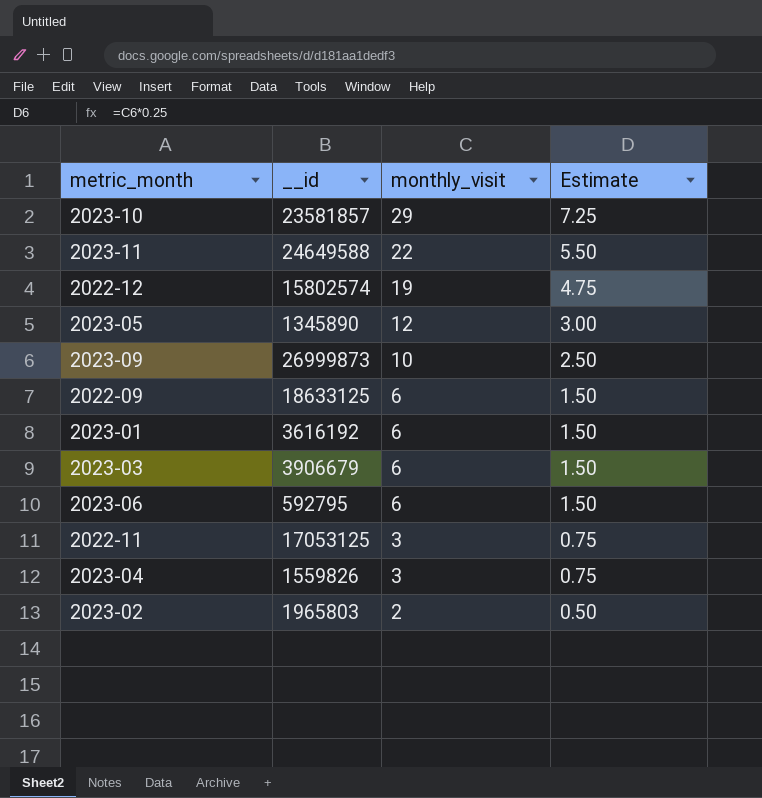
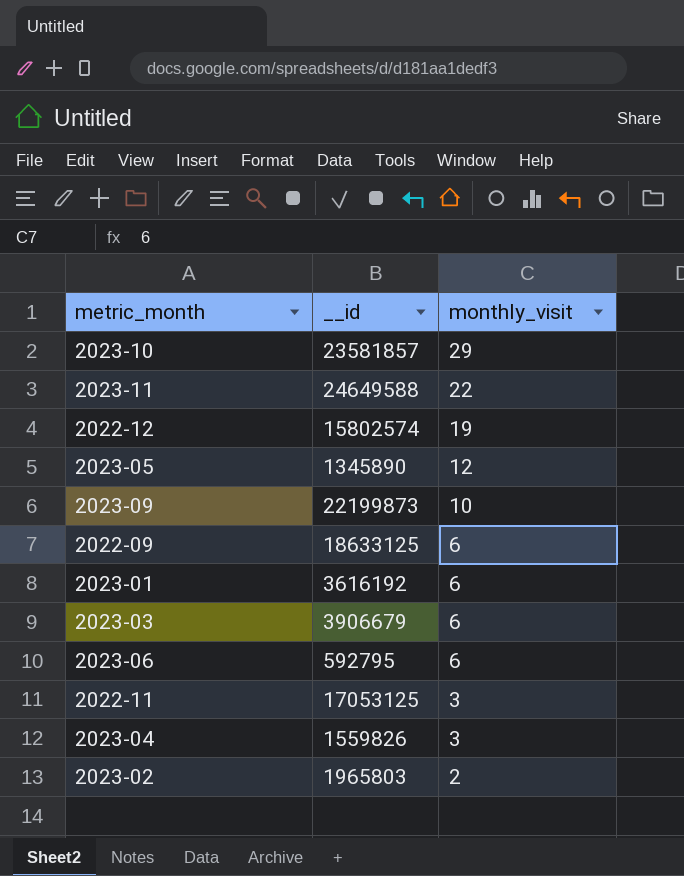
column Estimate | formula: [monthly_visit] * 0.25 -> none
2023-09 | __id: 26999873 -> 22199873

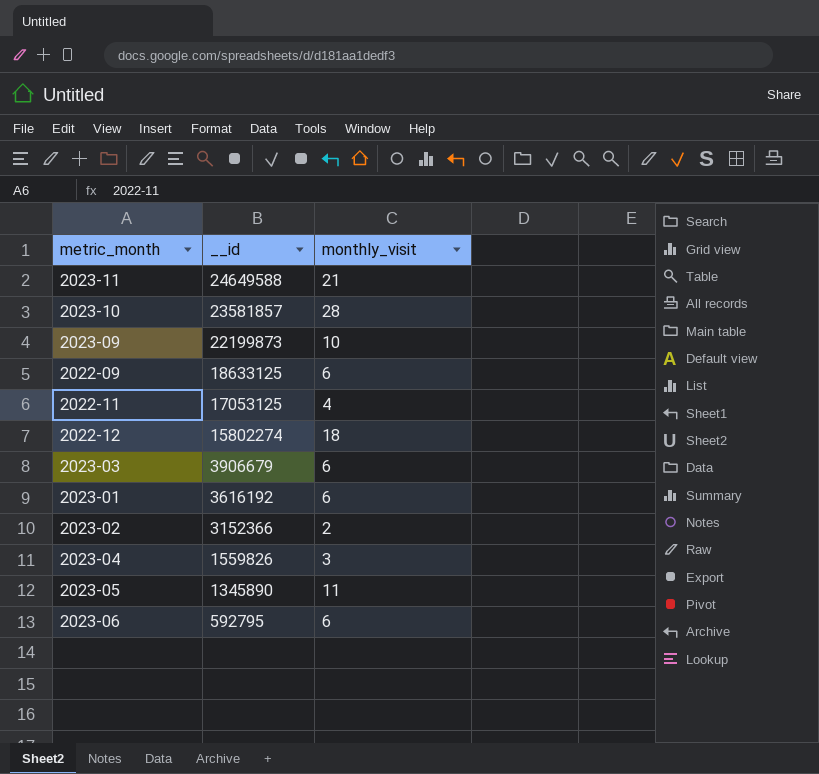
row order: monthly_visit descending -> __id descending
2023-11 | monthly_visit: 22 -> 21
2023-10 | monthly_visit: 29 -> 28
2022-11 | monthly_visit: 3 -> 4
2022-12 | __id: 15802574 -> 15802274
2022-12 | monthly_visit: 19 -> 18
2023-02 | __id: 1965803 -> 3152366
2023-05 | monthly_visit: 12 -> 11

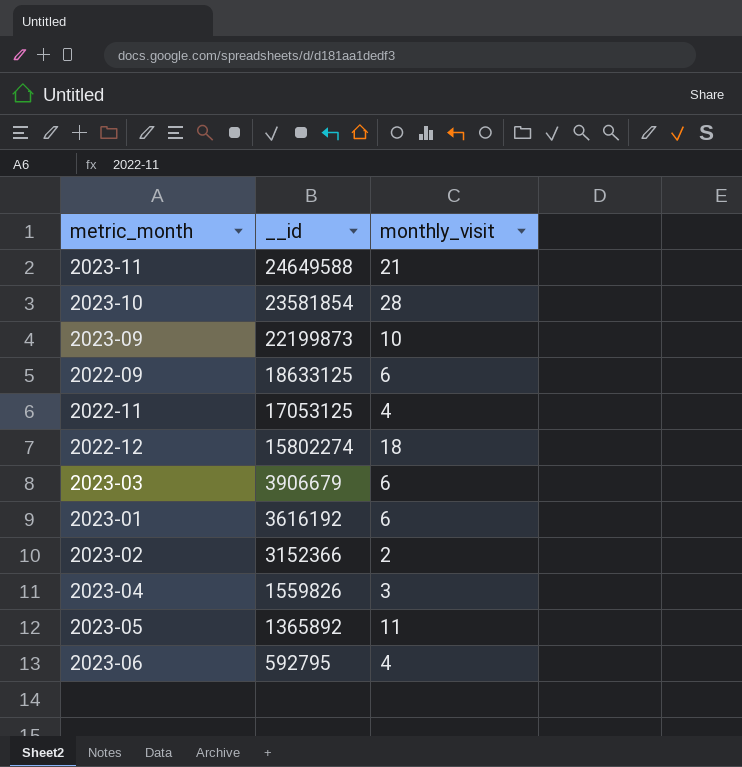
2023-10 | __id: 23581857 -> 23581854
2023-05 | __id: 1345890 -> 1365892
2023-06 | monthly_visit: 6 -> 4

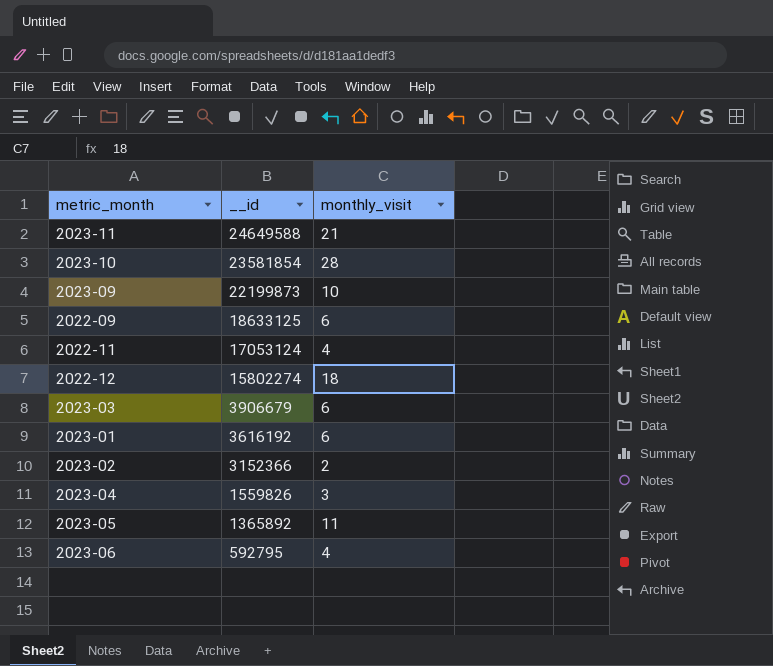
2022-11 | __id: 17053125 -> 17053124

